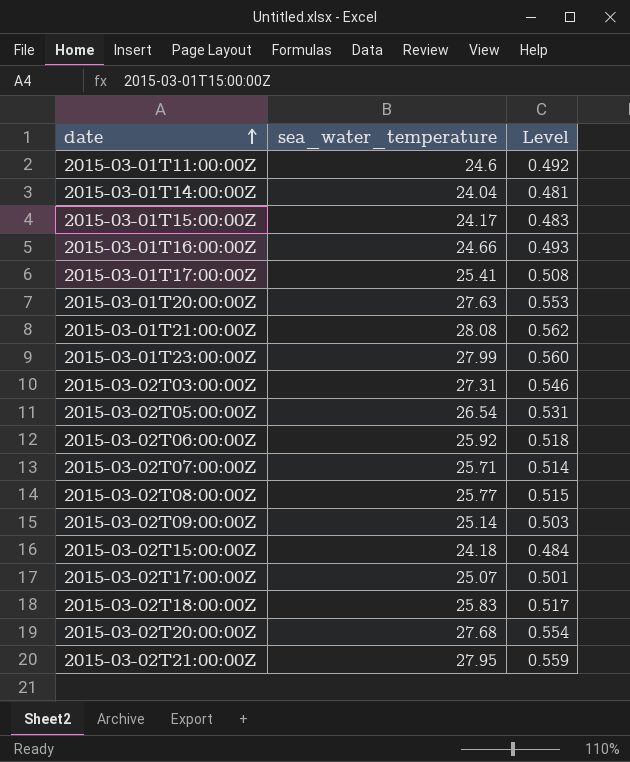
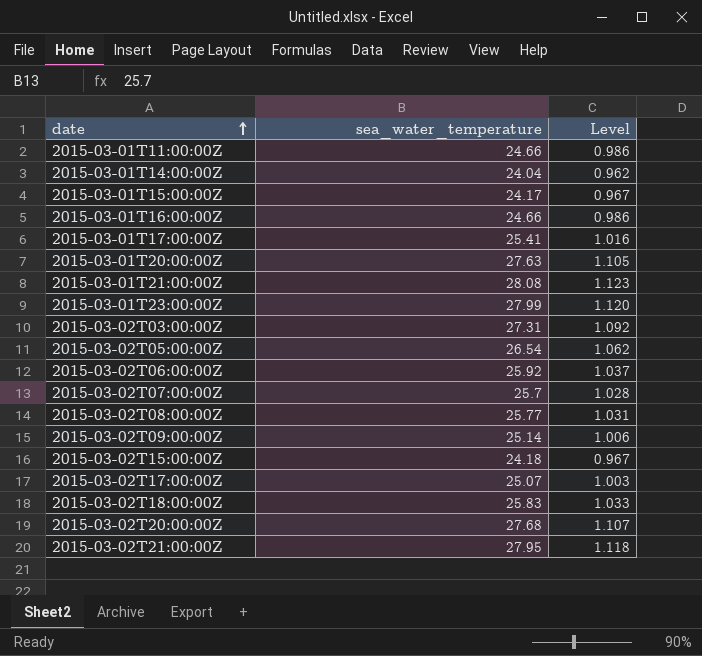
column Level | formula: [sea_water_temperature] * 0.02 -> [sea_water_temperature] * 0.04
2015-03-01T11:00:00Z | sea_water_temperature: 24.6 -> 24.66
2015-03-02T07:00:00Z | sea_water_temperature: 25.71 -> 25.7

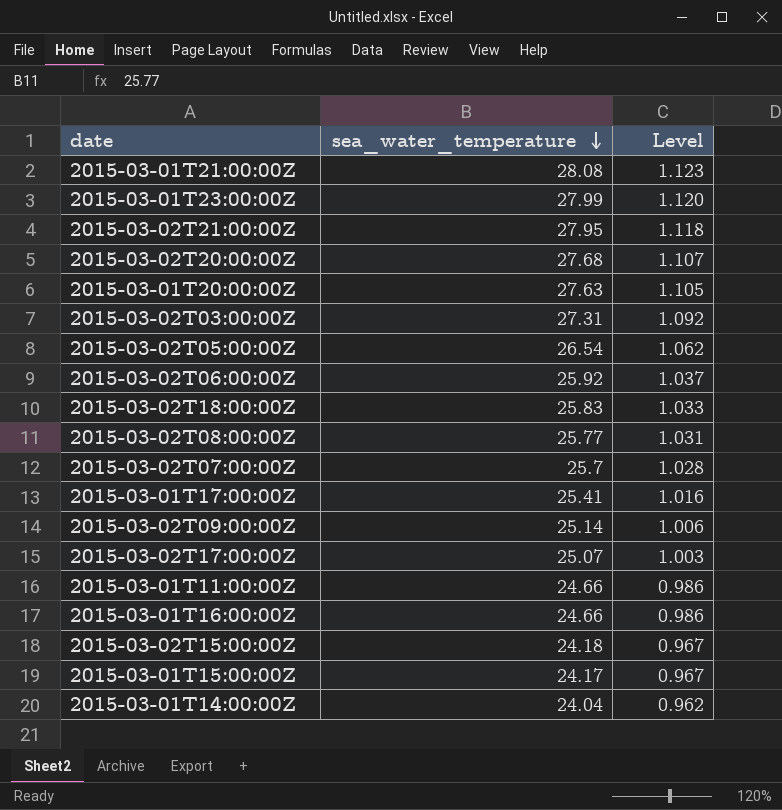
row order: date ascending -> sea_water_temperature descending

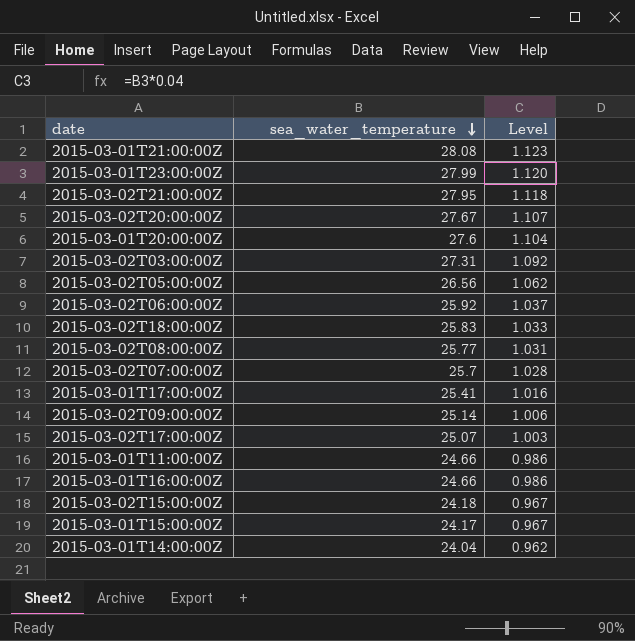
2015-03-02T20:00:00Z | sea_water_temperature: 27.68 -> 27.67
2015-03-01T20:00:00Z | sea_water_temperature: 27.63 -> 27.6
2015-03-01T20:00:00Z | Level: 1.105 -> 1.104
2015-03-02T05:00:00Z | sea_water_temperature: 26.54 -> 26.56

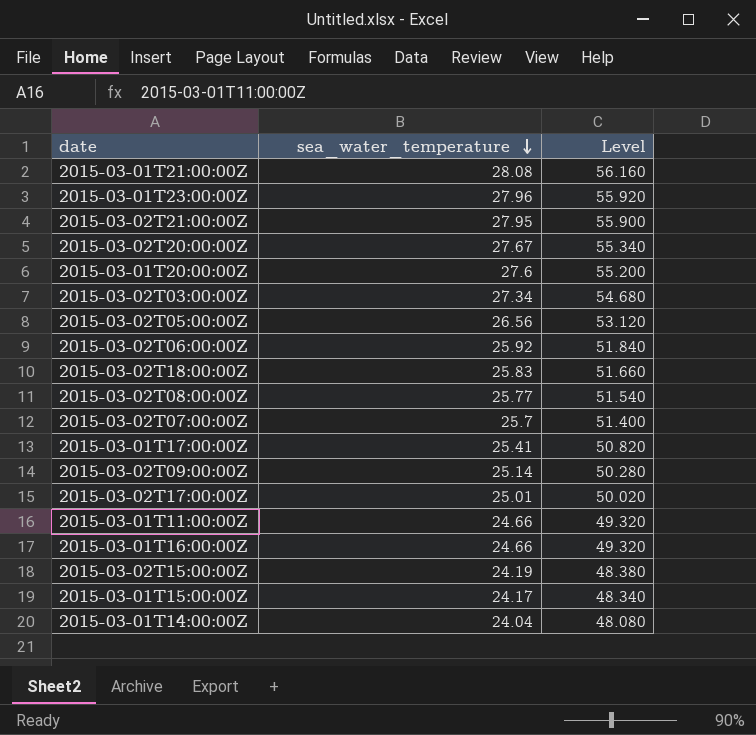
column Level | formula: [sea_water_temperature] * 0.04 -> [sea_water_temperature] * 2
2015-03-01T23:00:00Z | sea_water_temperature: 27.99 -> 27.96
2015-03-02T03:00:00Z | sea_water_temperature: 27.31 -> 27.34
2015-03-02T17:00:00Z | sea_water_temperature: 25.07 -> 25.01
2015-03-02T15:00:00Z | sea_water_temperature: 24.18 -> 24.19

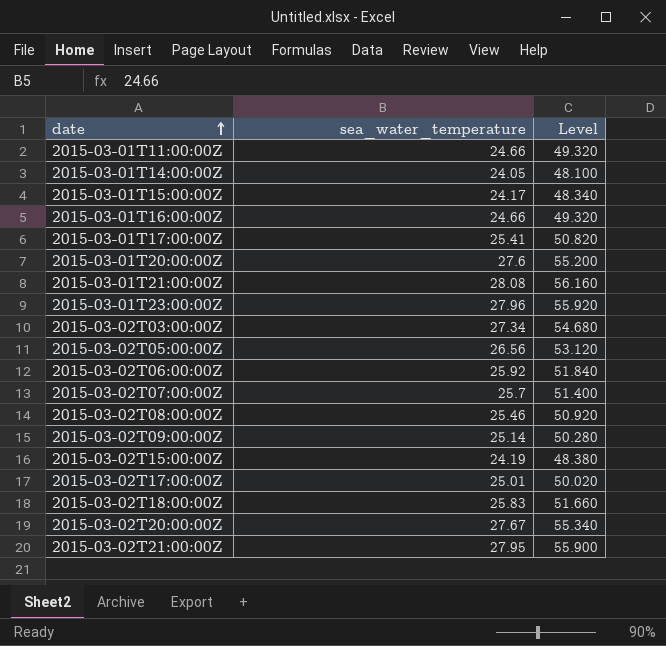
row order: sea_water_temperature descending -> date ascending
2015-03-01T14:00:00Z | sea_water_temperature: 24.04 -> 24.05
2015-03-01T14:00:00Z | Level: 48.080 -> 48.100
2015-03-02T08:00:00Z | sea_water_temperature: 25.77 -> 25.46
2015-03-02T08:00:00Z | Level: 51.540 -> 50.920

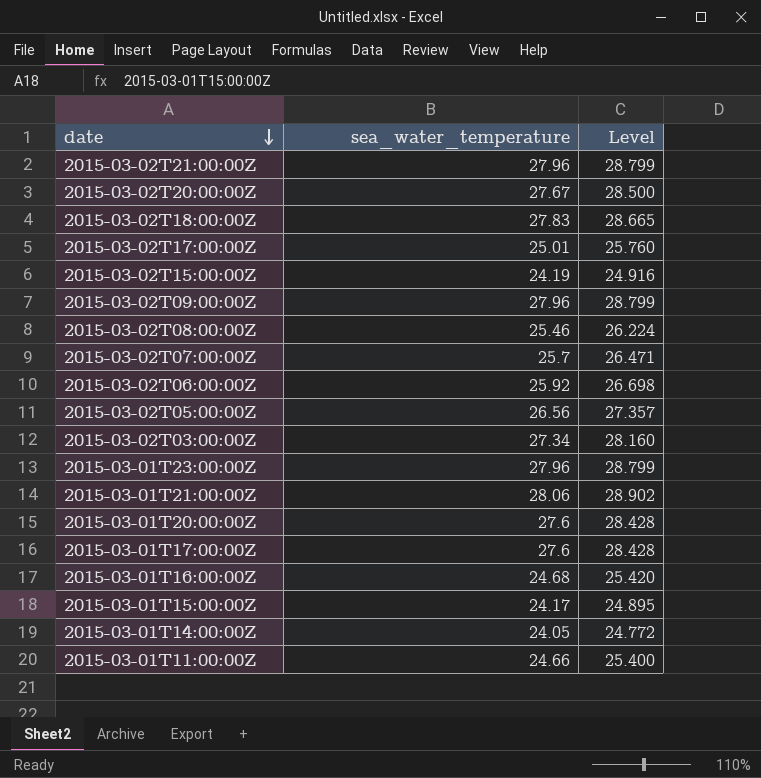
row order: date ascending -> date descending
column Level | formula: [sea_water_temperature] * 2 -> [sea_water_temperature] * 1.03
2015-03-02T21:00:00Z | sea_water_temperature: 27.95 -> 27.96
2015-03-02T18:00:00Z | sea_water_temperature: 25.83 -> 27.83
2015-03-02T09:00:00Z | sea_water_temperature: 25.14 -> 27.96
2015-03-01T21:00:00Z | sea_water_temperature: 28.08 -> 28.06
2015-03-01T17:00:00Z | sea_water_temperature: 25.41 -> 27.6
2015-03-01T16:00:00Z | sea_water_temperature: 24.66 -> 24.68

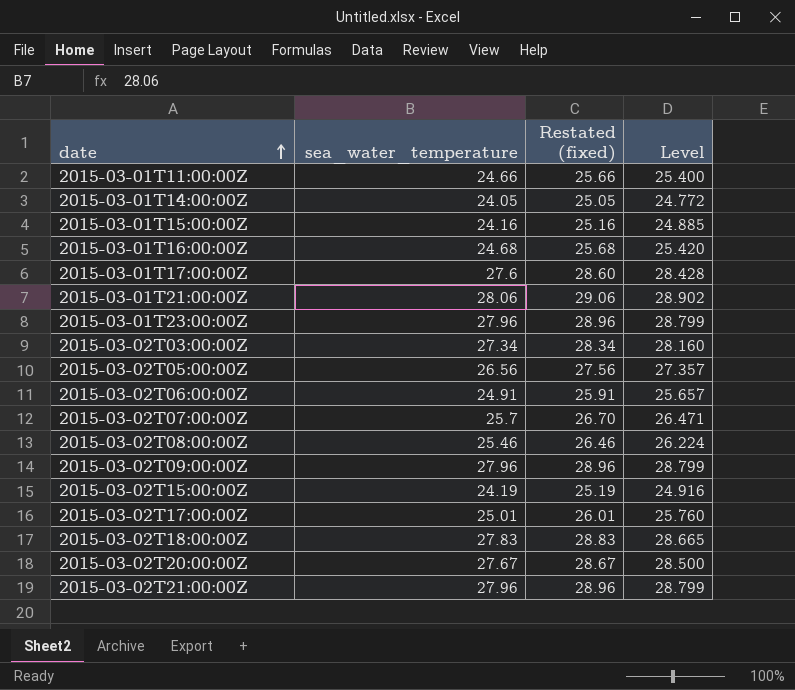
row order: date descending -> date ascending
column Restated (fixed) | formula: none -> [sea_water_temperature] + 1
row 2015-03-01T20:00:00Z: 27.6 | 28.428 -> none
2015-03-01T15:00:00Z | sea_water_temperature: 24.17 -> 24.16
2015-03-01T15:00:00Z | Level: 24.895 -> 24.885
2015-03-02T06:00:00Z | sea_water_temperature: 25.92 -> 24.91
2015-03-02T06:00:00Z | Level: 26.698 -> 25.657

